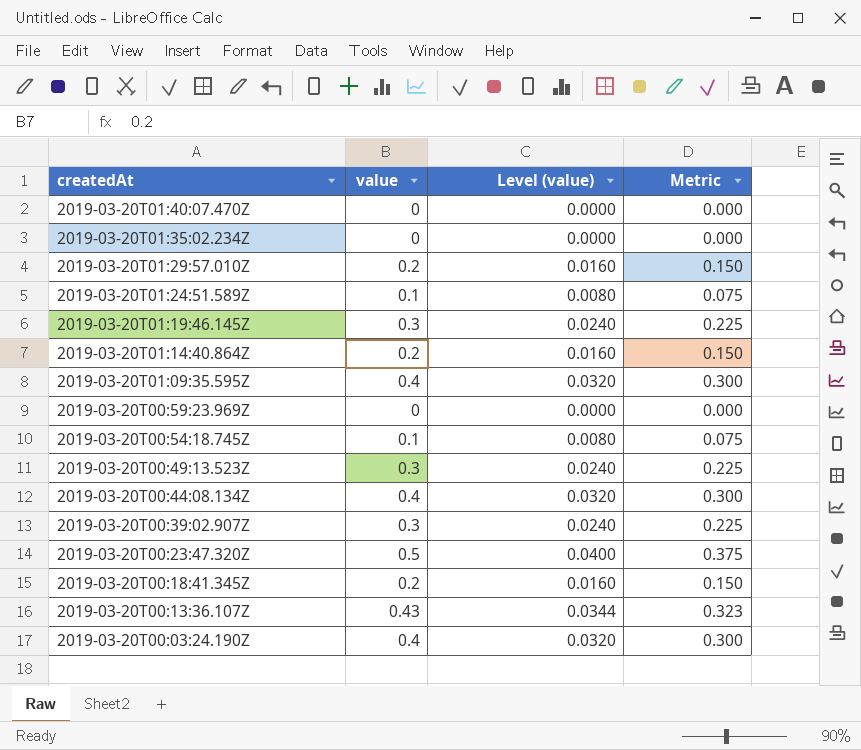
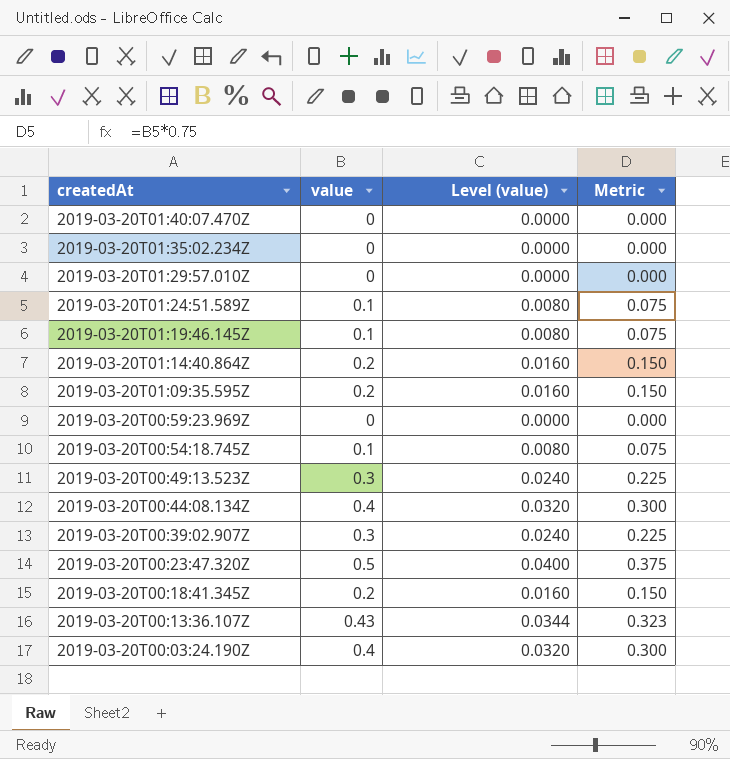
2019-03-20T01:29:57.010Z | value: 0.2 -> 0
2019-03-20T01:29:57.010Z | Level (value): 0.0160 -> 0.0000
2019-03-20T01:29:57.010Z | Metric: 0.150 -> 0.000
2019-03-20T01:19:46.145Z | value: 0.3 -> 0.1
2019-03-20T01:19:46.145Z | Level (value): 0.0240 -> 0.0080
2019-03-20T01:19:46.145Z | Metric: 0.225 -> 0.075
2019-03-20T01:09:35.595Z | value: 0.4 -> 0.2
2019-03-20T01:09:35.595Z | Level (value): 0.0320 -> 0.0160
2019-03-20T01:09:35.595Z | Metric: 0.300 -> 0.150

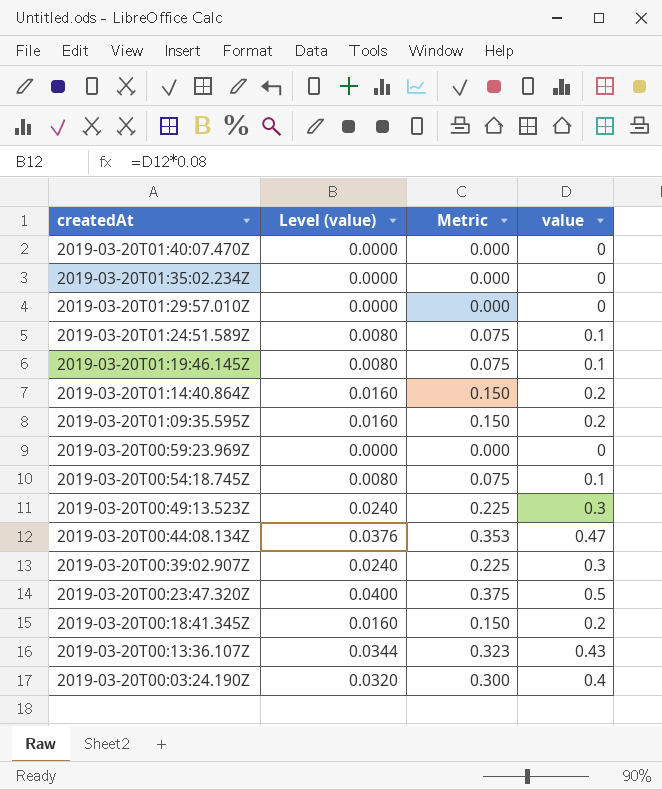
column value | position: 2 -> 4
2019-03-20T00:44:08.134Z | Level (value): 0.0320 -> 0.0376
2019-03-20T00:44:08.134Z | Metric: 0.300 -> 0.353
2019-03-20T00:44:08.134Z | value: 0.4 -> 0.47

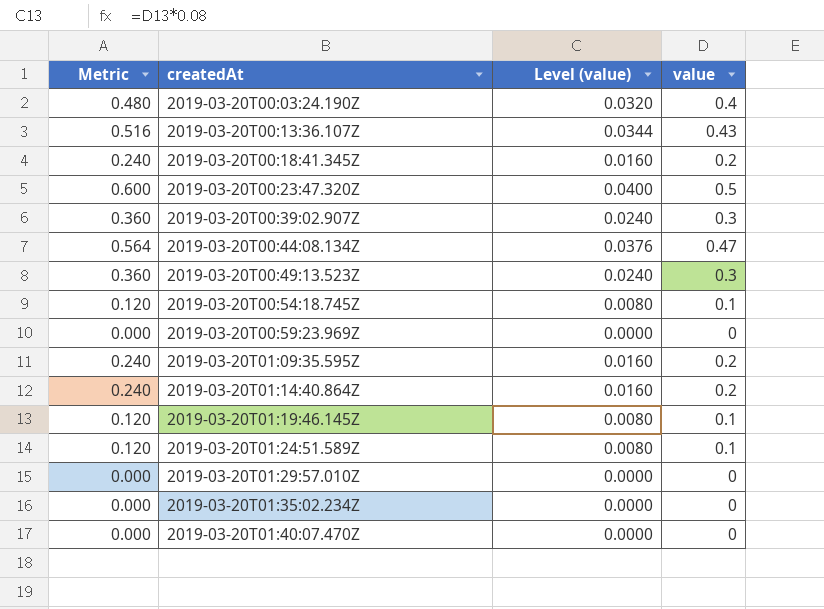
row order: createdAt descending -> createdAt ascending
column Metric | formula: [value] * 0.75 -> [value] * 1.2
column Metric | position: 3 -> 1

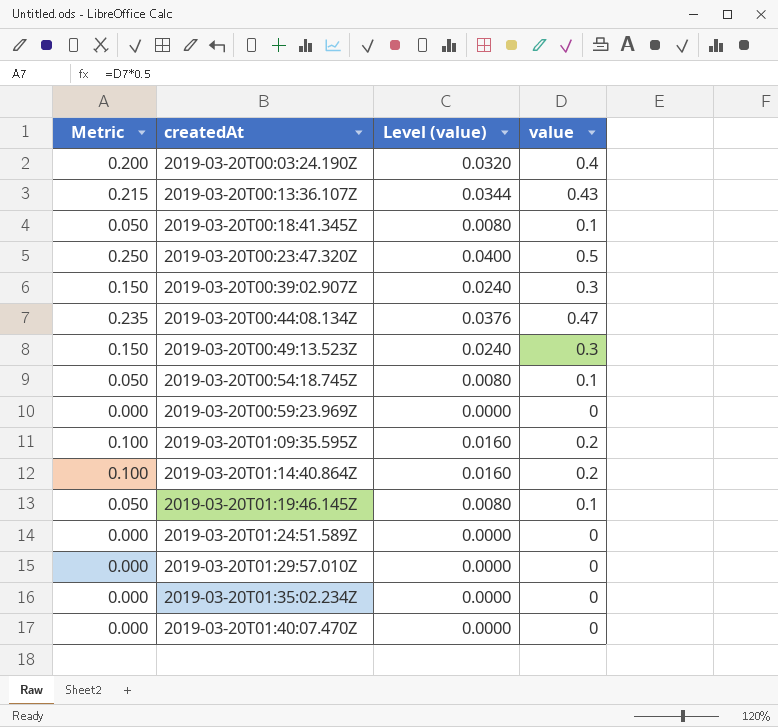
column Metric | formula: [value] * 1.2 -> [value] * 0.5
2019-03-20T00:18:41.345Z | Level (value): 0.0160 -> 0.0080
2019-03-20T00:18:41.345Z | value: 0.2 -> 0.1
2019-03-20T01:24:51.589Z | Level (value): 0.0080 -> 0.0000
2019-03-20T01:24:51.589Z | value: 0.1 -> 0

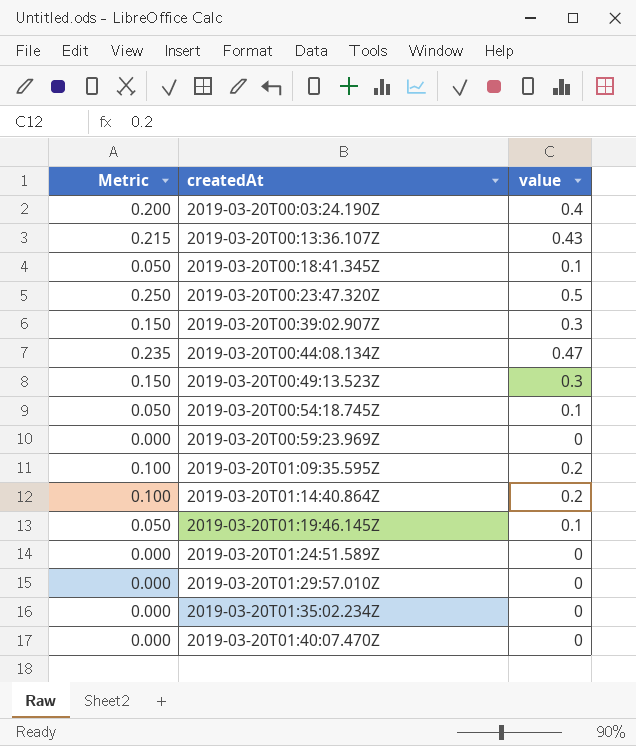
column Level (value) | formula: [value] * 0.08 -> none

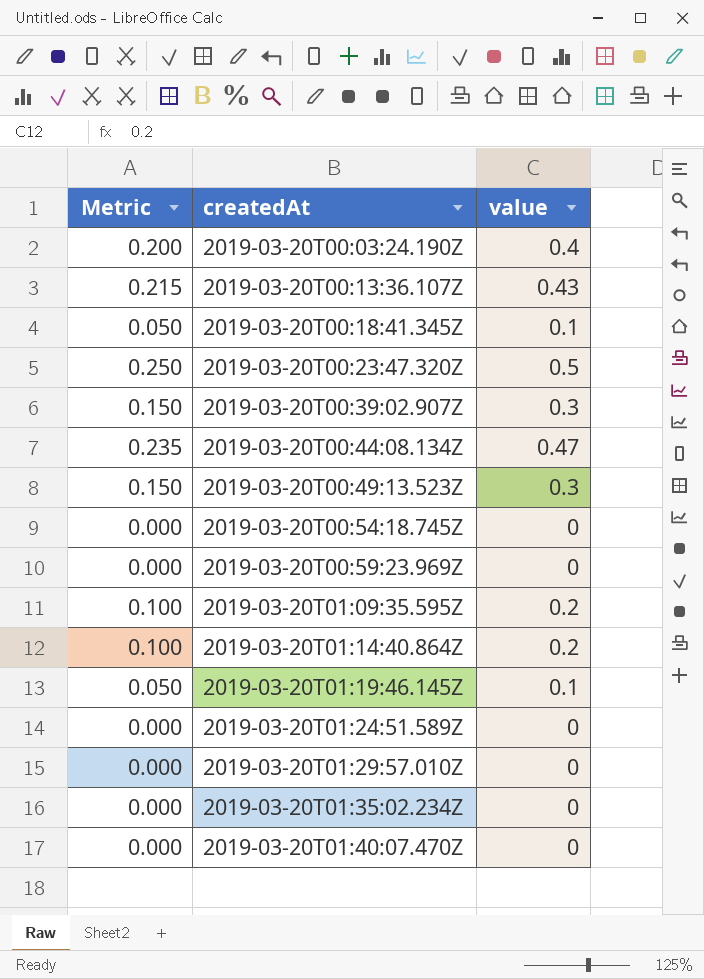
2019-03-20T00:54:18.745Z | Metric: 0.050 -> 0.000
2019-03-20T00:54:18.745Z | value: 0.1 -> 0

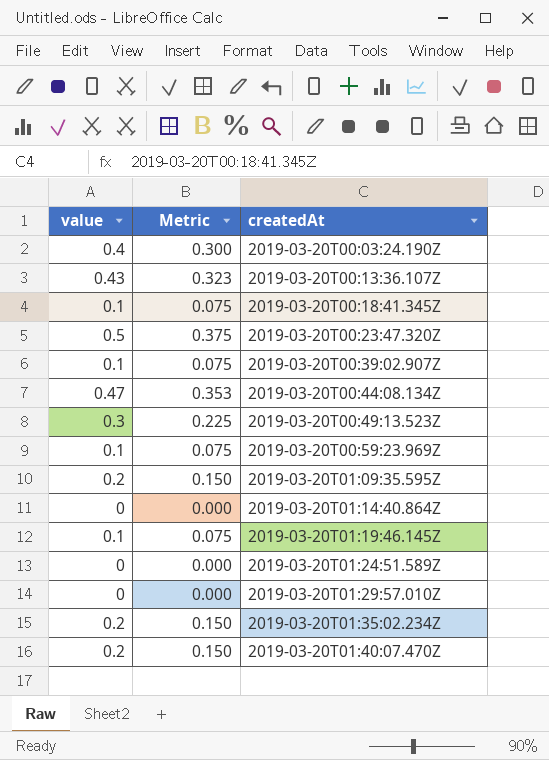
column value | position: 3 -> 1
column Metric | formula: [value] * 0.5 -> [value] * 0.75
row 2019-03-20T00:54:18.745Z: 0.000 | 0 -> none
2019-03-20T00:39:02.907Z | value: 0.3 -> 0.1
2019-03-20T00:59:23.969Z | value: 0 -> 0.1
2019-03-20T01:14:40.864Z | value: 0.2 -> 0
2019-03-20T01:35:02.234Z | value: 0 -> 0.2
2019-03-20T01:40:07.470Z | value: 0 -> 0.2

